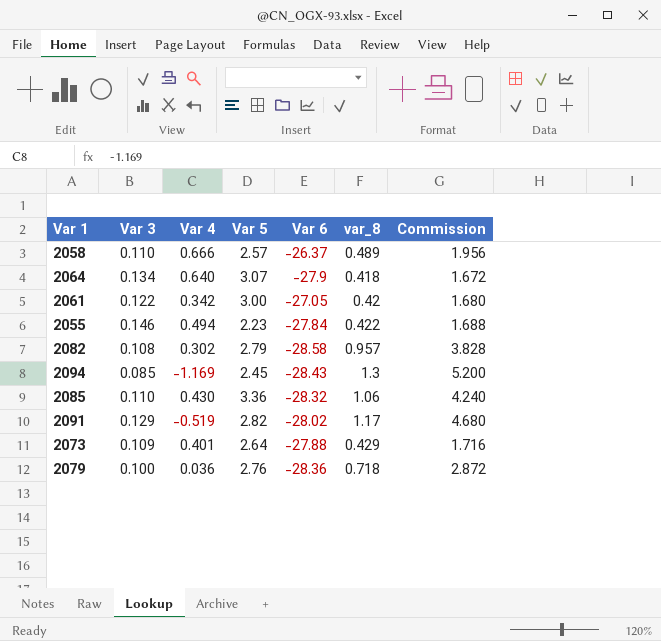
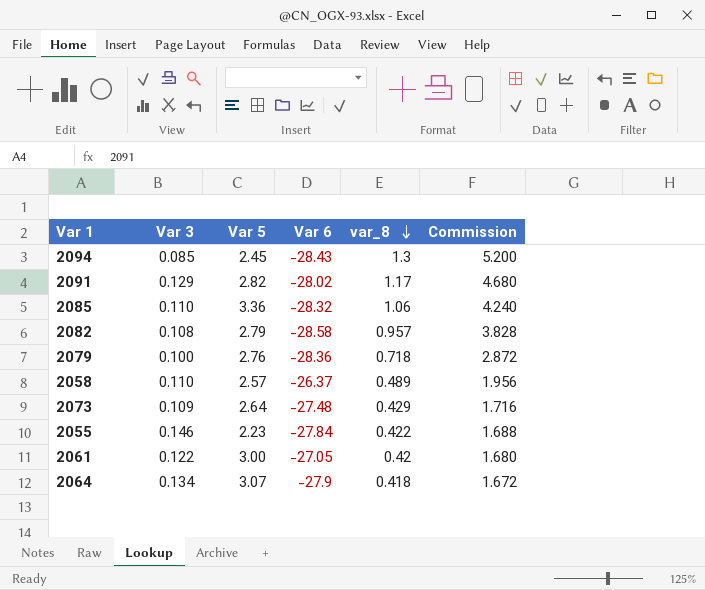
row order: none -> var_8 descending
column Var 4 | position: 3 -> none
2073 | Var 6: -27.88 -> -27.48

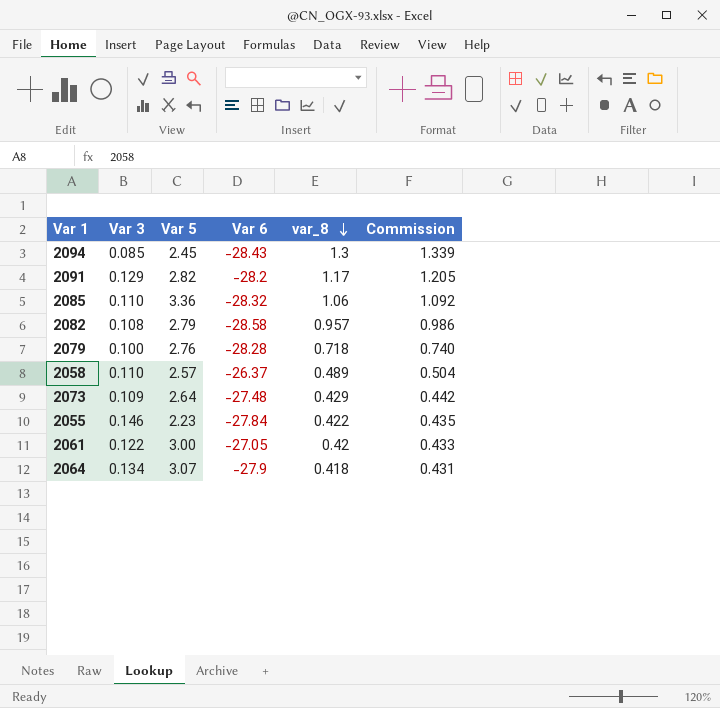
column Commission | formula: [var_8] * 4 -> [var_8] * 1.03
2091 | Var 6: -28.02 -> -28.2
2079 | Var 6: -28.36 -> -28.28

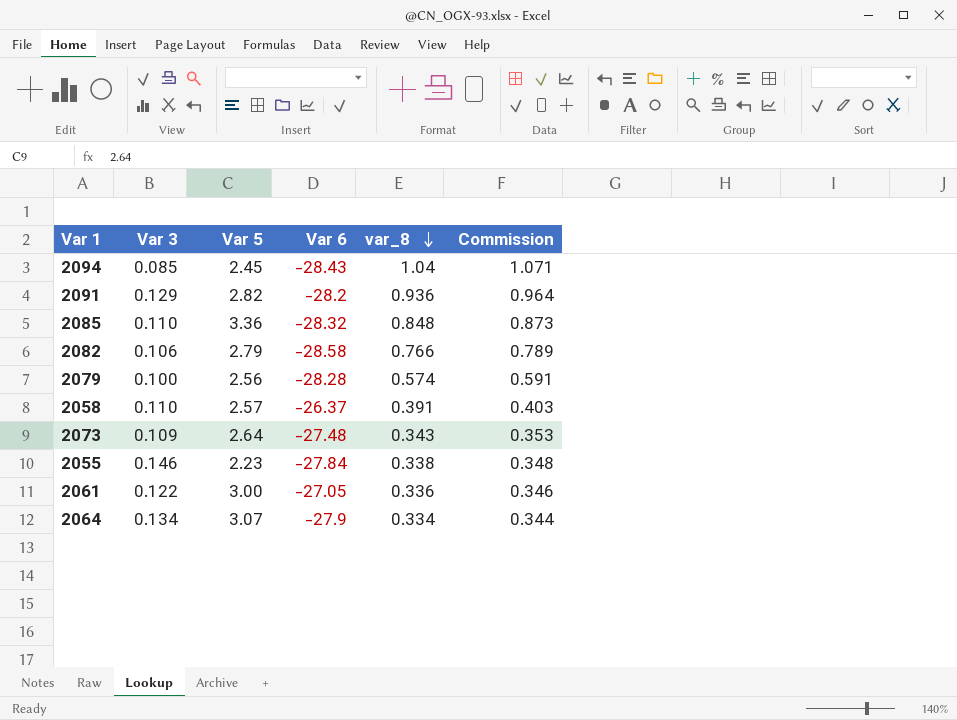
2094 | var_8: 1.3 -> 1.04
2094 | Commission: 1.339 -> 1.071
2091 | var_8: 1.17 -> 0.936
2091 | Commission: 1.205 -> 0.964
2085 | var_8: 1.06 -> 0.848
2085 | Commission: 1.092 -> 0.873
2082 | Var 3: 0.108 -> 0.106
2082 | var_8: 0.957 -> 0.766
2082 | Commission: 0.986 -> 0.789
2079 | Var 5: 2.76 -> 2.56
2079 | var_8: 0.718 -> 0.574
2079 | Commission: 0.740 -> 0.591
2058 | var_8: 0.489 -> 0.391
2058 | Commission: 0.504 -> 0.403
2073 | var_8: 0.429 -> 0.343
2073 | Commission: 0.442 -> 0.353
2055 | var_8: 0.422 -> 0.338
2055 | Commission: 0.435 -> 0.348
2061 | var_8: 0.42 -> 0.336
2061 | Commission: 0.433 -> 0.346
2064 | var_8: 0.418 -> 0.334
2064 | Commission: 0.431 -> 0.344

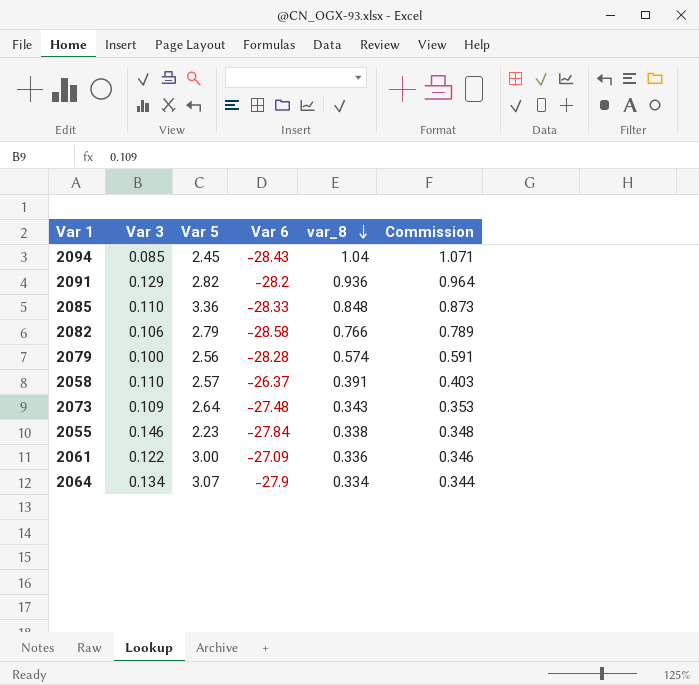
2085 | Var 6: -28.32 -> -28.33
2061 | Var 6: -27.05 -> -27.09

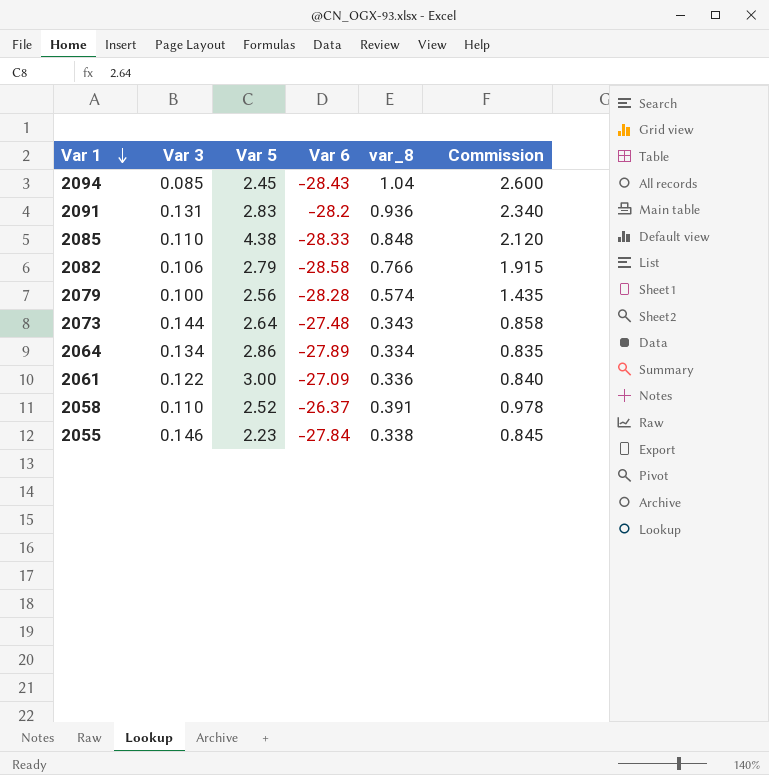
row order: var_8 descending -> Var 1 descending
column Commission | formula: [var_8] * 1.03 -> [var_8] * 2.5
2091 | Var 3: 0.129 -> 0.131
2091 | Var 5: 2.82 -> 2.83
2085 | Var 5: 3.36 -> 4.38
2073 | Var 3: 0.109 -> 0.144
2064 | Var 5: 3.07 -> 2.86
2064 | Var 6: -27.9 -> -27.89
2058 | Var 5: 2.57 -> 2.52

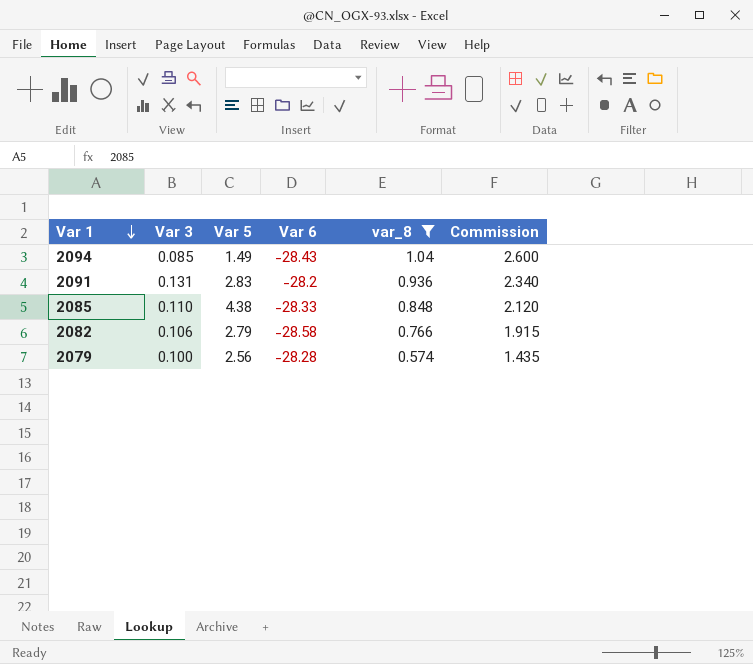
filter: none -> var_8 >= 0.574
2094 | Var 5: 2.45 -> 1.49

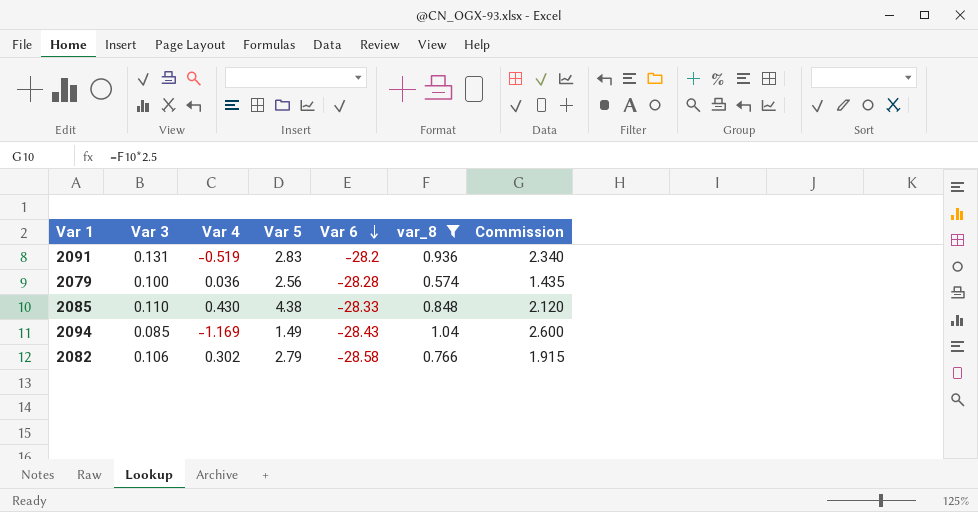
row order: Var 1 descending -> Var 6 descending
column Var 4 | position: none -> 3

